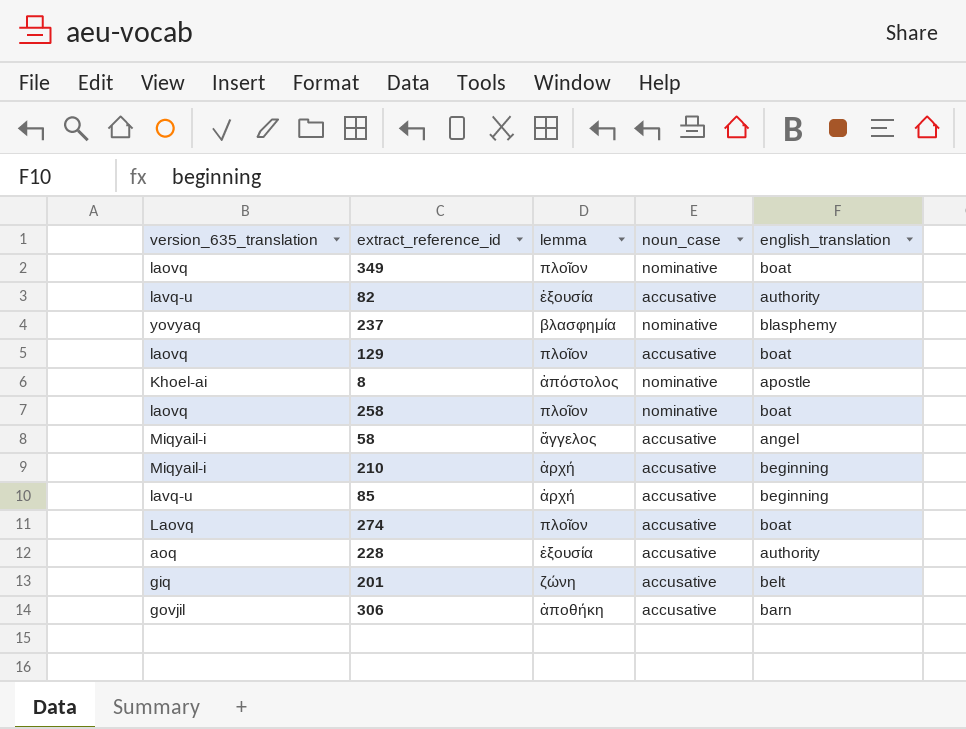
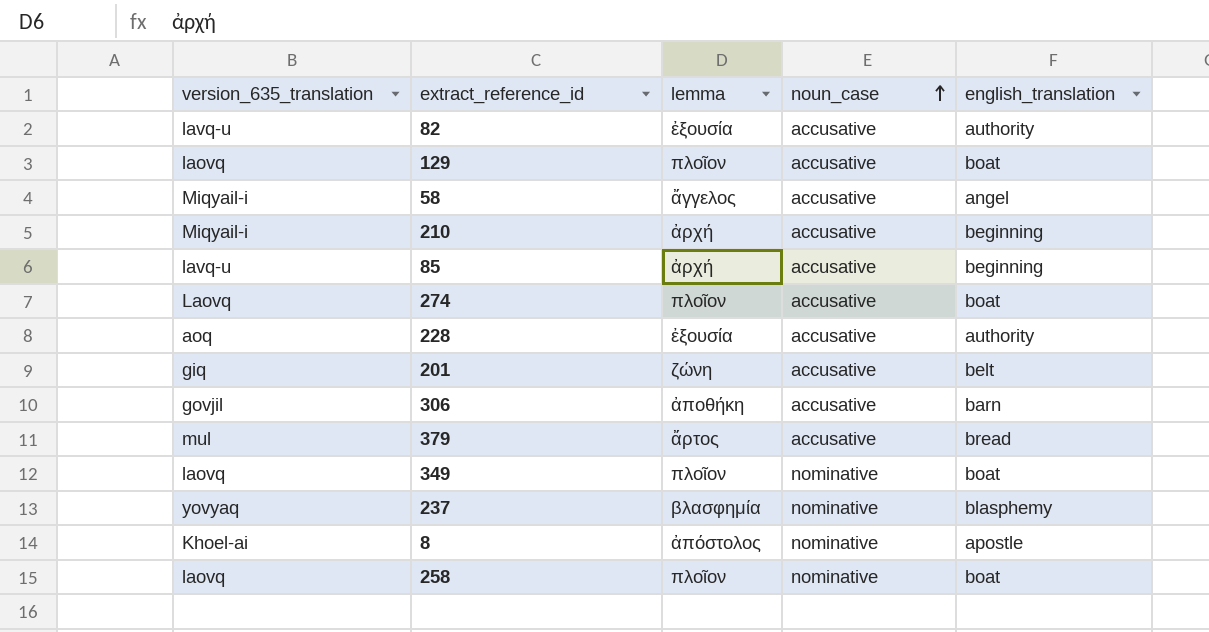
row order: none -> noun_case ascending
row 379: none -> mul | ἄρτος | accusative | bread

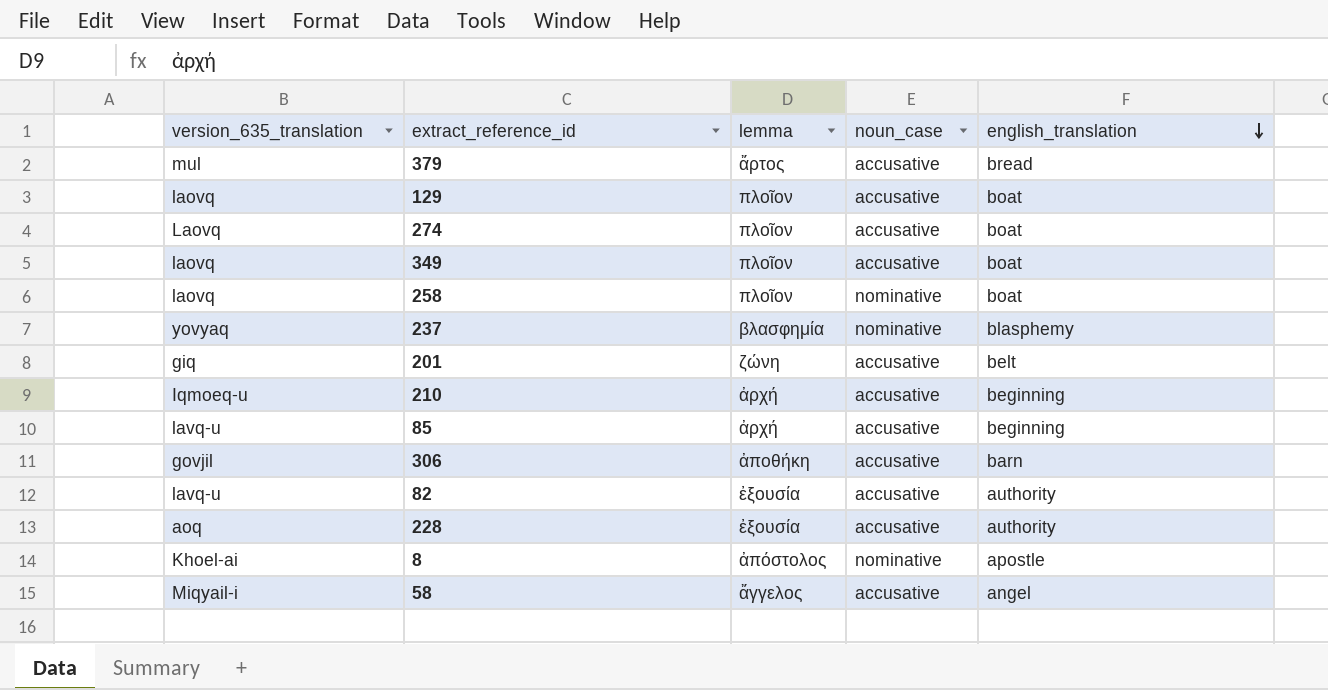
row order: noun_case ascending -> english_translation descending
349 | noun_case: nominative -> accusative
210 | version_635_translation: Miqyail-i -> Iqmoeq-u

